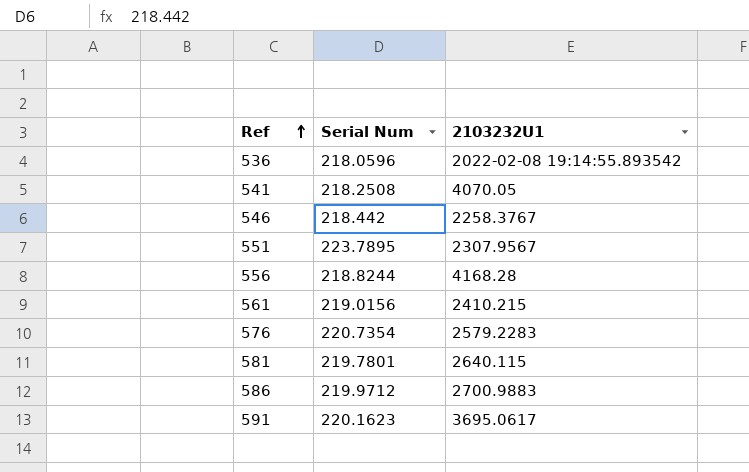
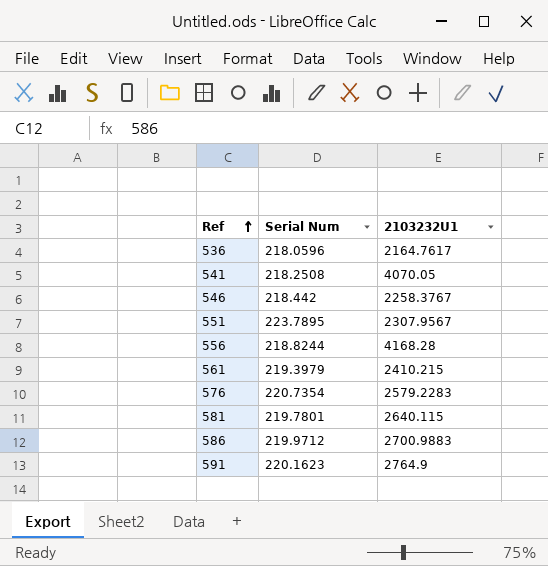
536 | 2103232U1: 2022-02-08 19:14:55.893542 -> 2164.7617
561 | Serial Num: 219.0156 -> 219.3979
591 | 2103232U1: 3695.0617 -> 2764.9

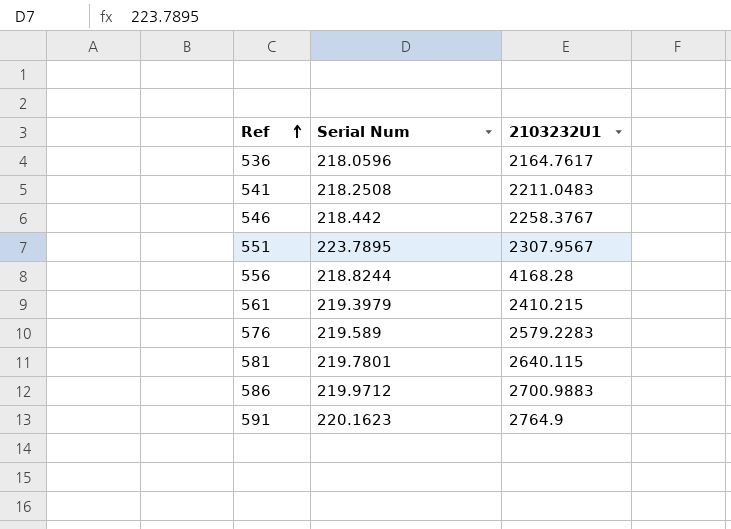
541 | 2103232U1: 4070.05 -> 2211.0483
576 | Serial Num: 220.7354 -> 219.589

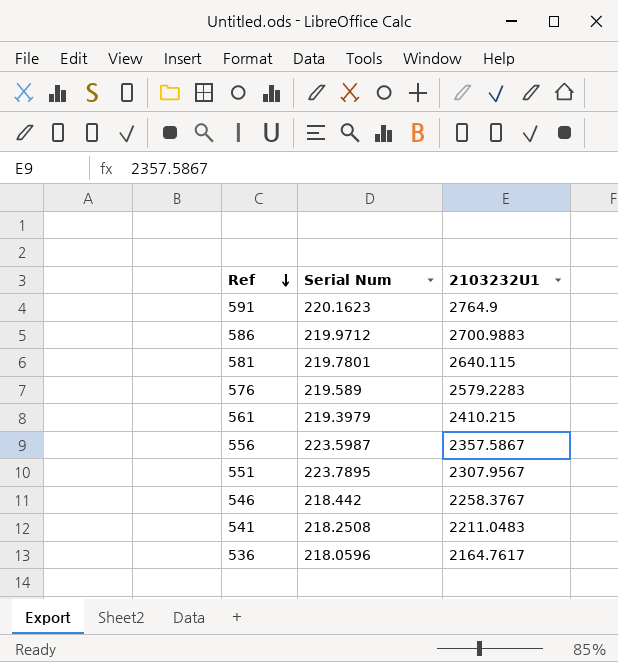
row order: Ref ascending -> Ref descending
556 | Serial Num: 218.8244 -> 223.5987
556 | 2103232U1: 4168.28 -> 2357.5867

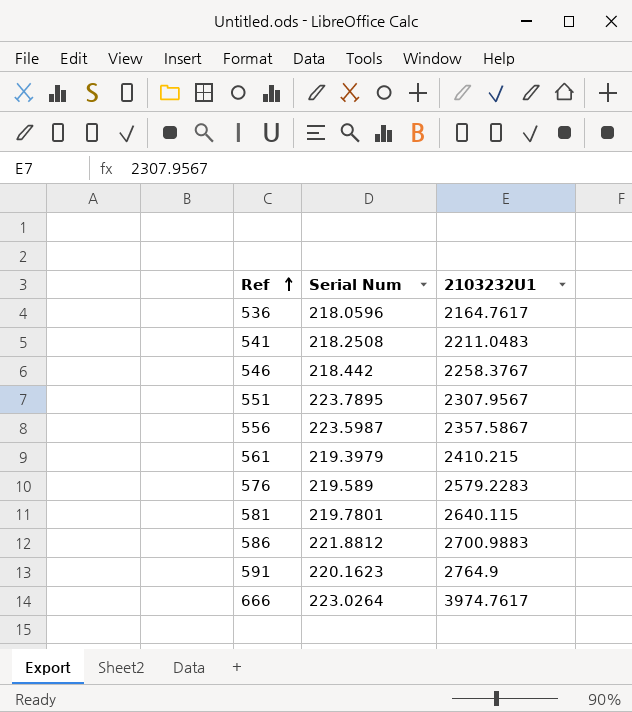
row order: Ref descending -> Ref ascending
586 | Serial Num: 219.9712 -> 221.8812
row 666: none -> 223.0264 | 3974.7617

